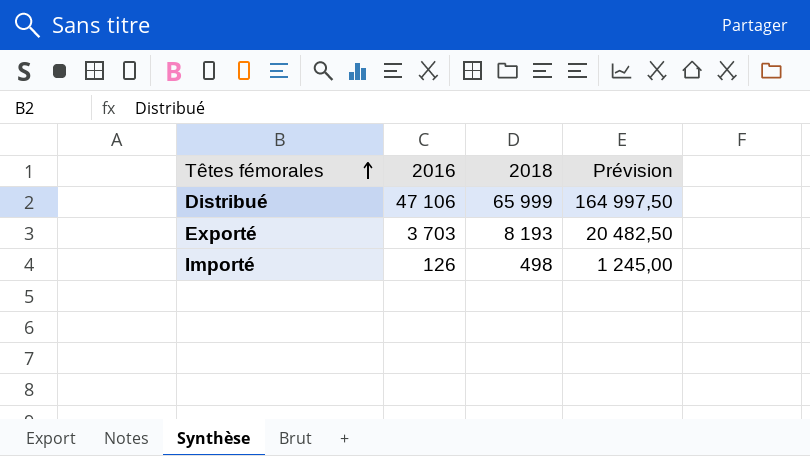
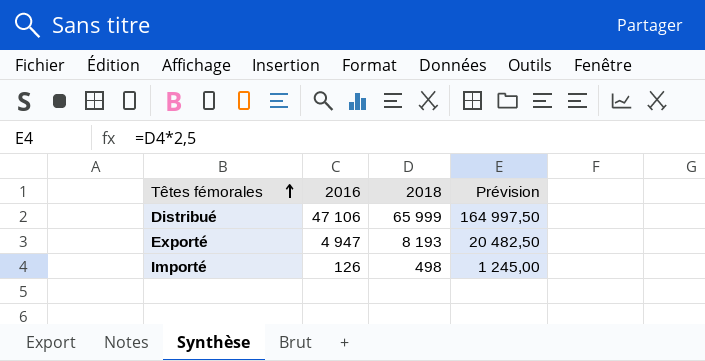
Exporté | 2016: 3 703 -> 4 947

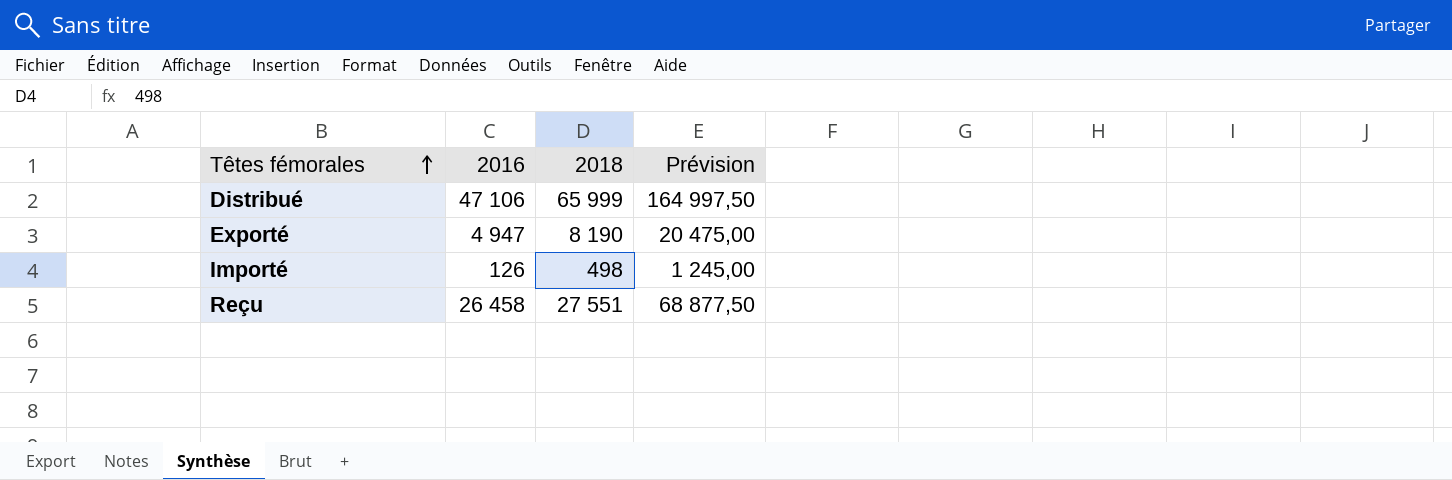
Exporté | 2018: 8 193 -> 8 190
Exporté | Prévision: 20 482,50 -> 20 475,00
row Reçu: none -> 26 458 | 27 551 | 68 877,50

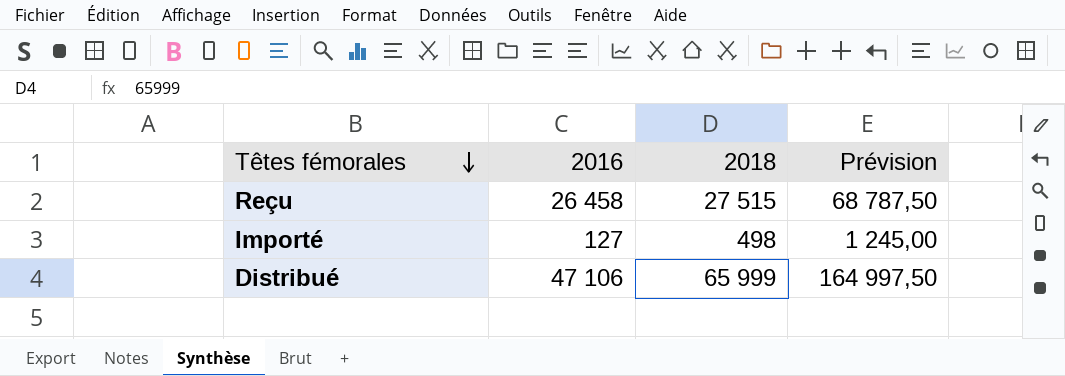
row order: Têtes fémorales ascending -> Têtes fémorales descending
row Exporté: 4 947 | 8 190 | 20 475,00 -> none
Reçu | 2018: 27 551 -> 27 515
Reçu | Prévision: 68 877,50 -> 68 787,50
Importé | 2016: 126 -> 127

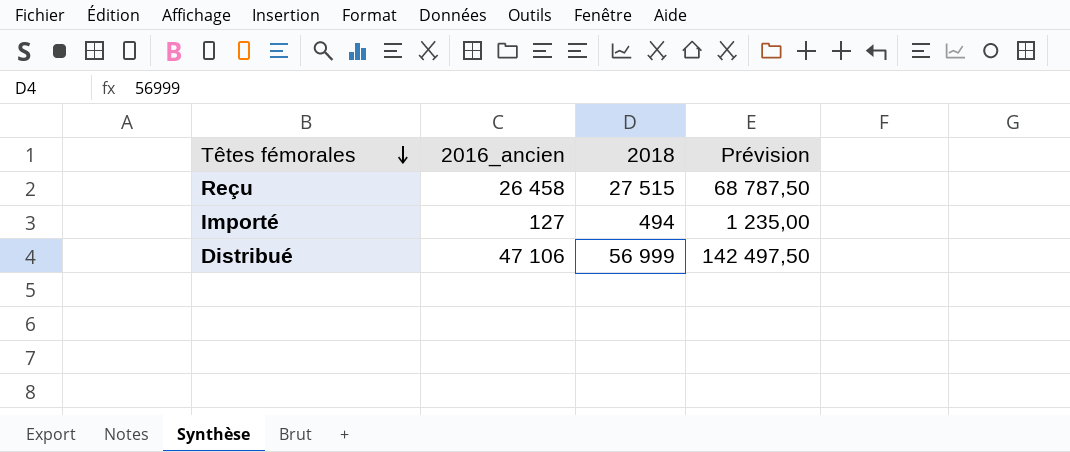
column name: 2016 -> 2016_ancien
Importé | 2018: 498 -> 494
Importé | Prévision: 1 245,00 -> 1 235,00
Distribué | 2018: 65 999 -> 56 999
Distribué | Prévision: 164 997,50 -> 142 497,50

